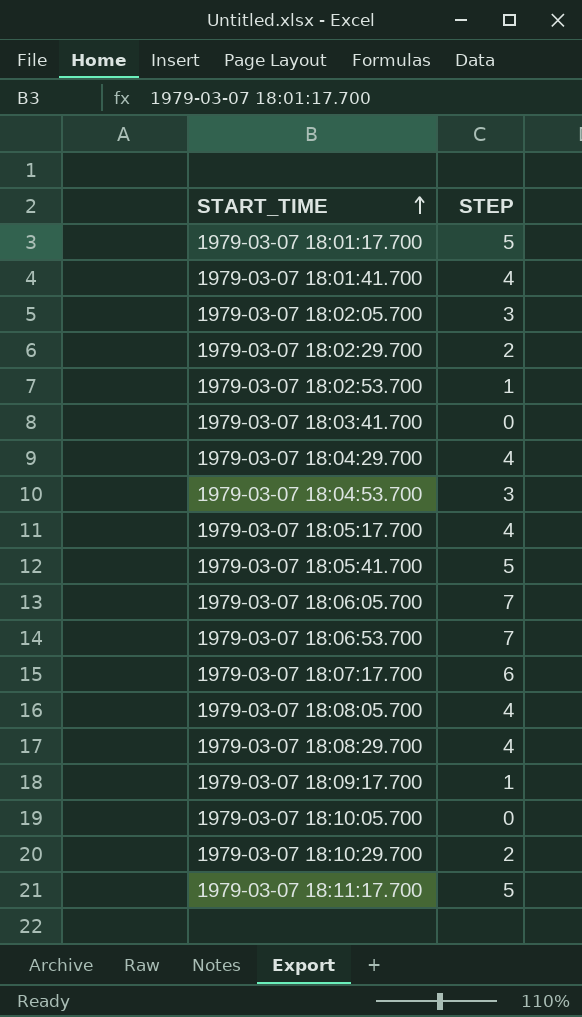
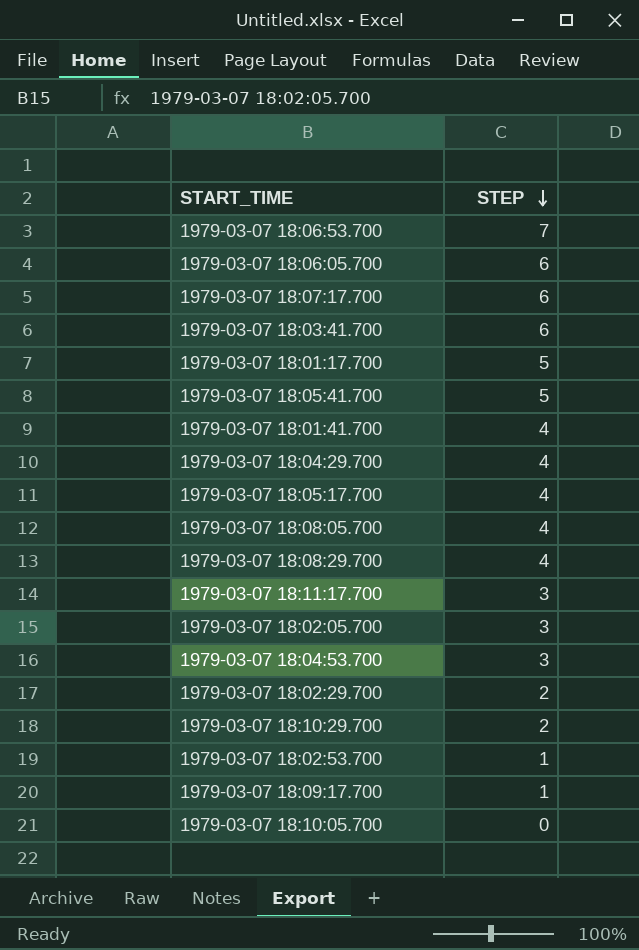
row order: START_TIME ascending -> STEP descending
1979-03-07 18:06:05.700 | STEP: 7 -> 6
1979-03-07 18:03:41.700 | STEP: 0 -> 6
1979-03-07 18:11:17.700 | STEP: 5 -> 3

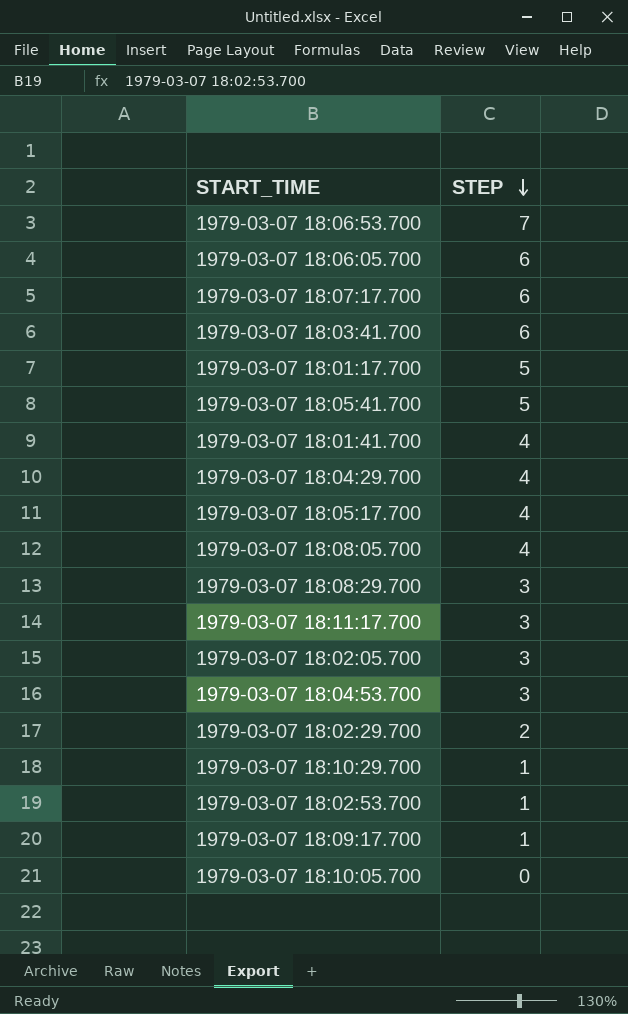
1979-03-07 18:08:29.700 | STEP: 4 -> 3
1979-03-07 18:10:29.700 | STEP: 2 -> 1

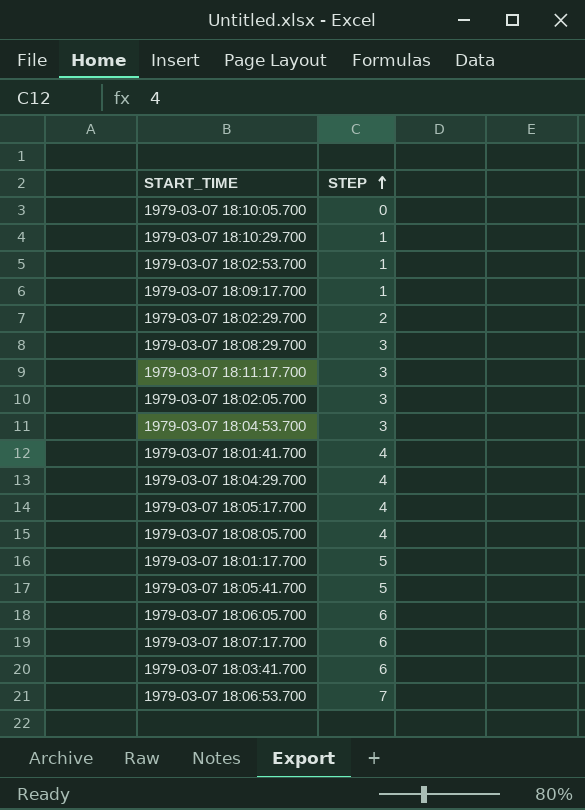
row order: STEP descending -> STEP ascending

